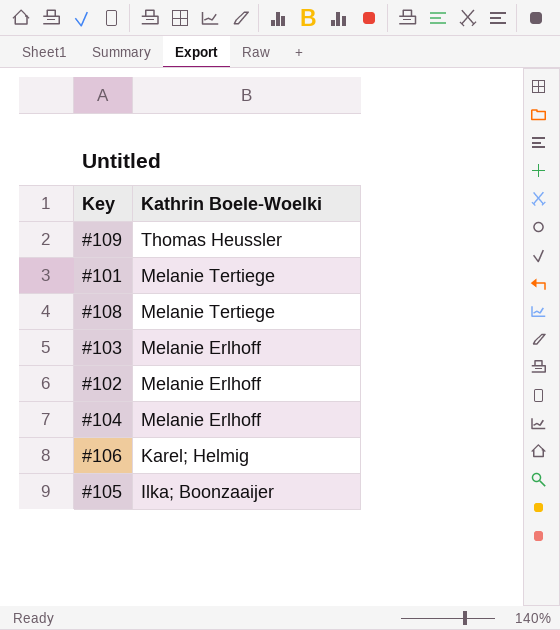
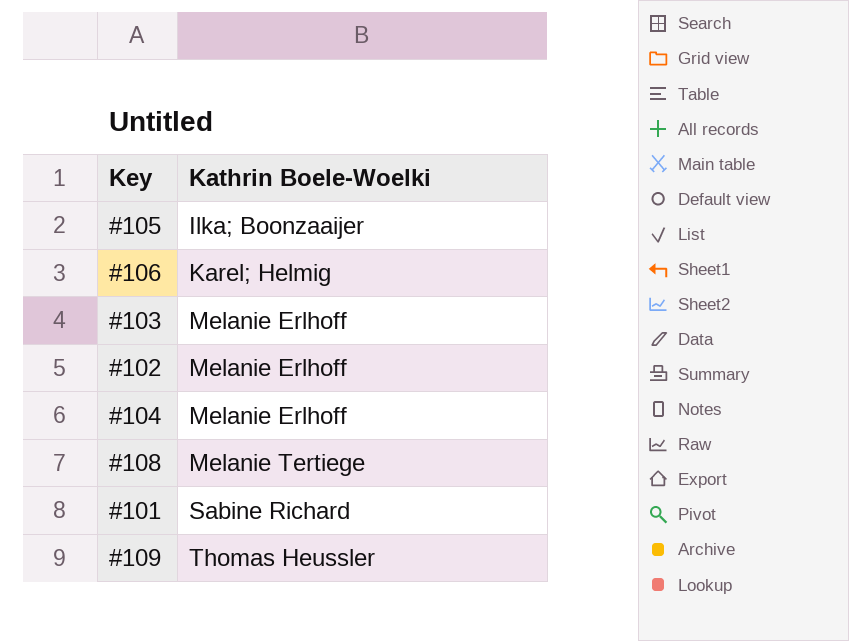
row order: Kathrin Boele-Woelki descending -> Kathrin Boele-Woelki ascending
#101 | Kathrin Boele-Woelki: Melanie Tertiege -> Sabine Richard

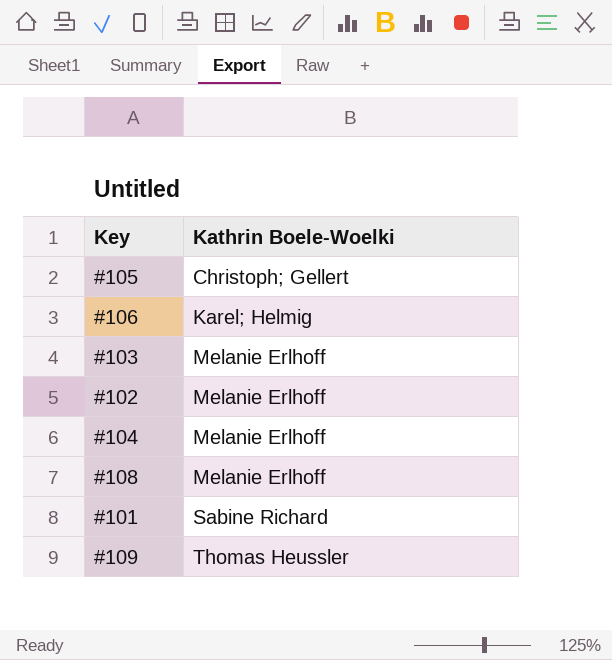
#105 | Kathrin Boele-Woelki: Ilka; Boonzaaijer -> Christoph; Gellert
#108 | Kathrin Boele-Woelki: Melanie Tertiege -> Melanie Erlhoff

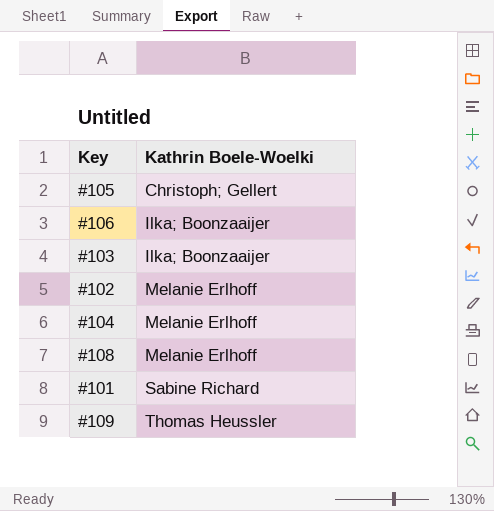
#106 | Kathrin Boele-Woelki: Karel; Helmig -> Ilka; Boonzaaijer
#103 | Kathrin Boele-Woelki: Melanie Erlhoff -> Ilka; Boonzaaijer

